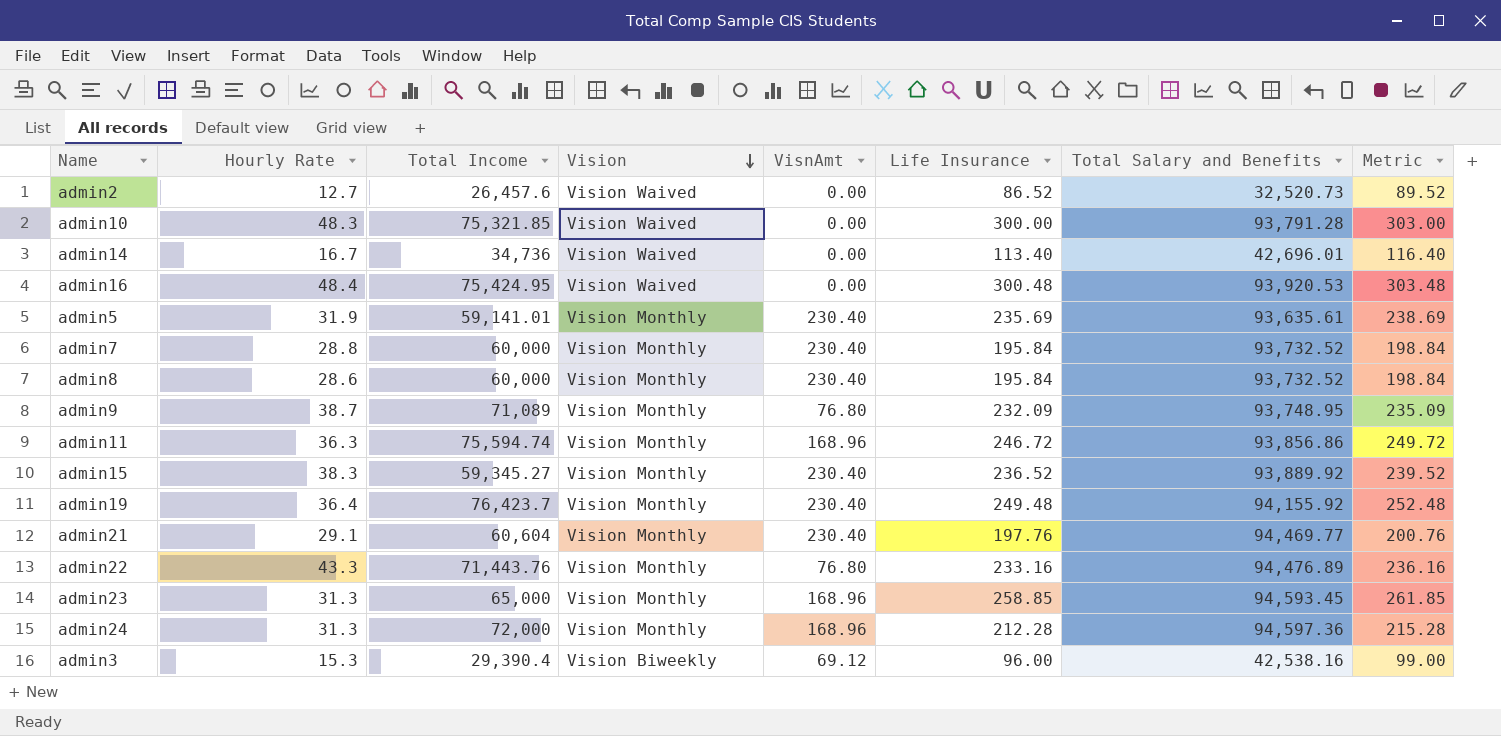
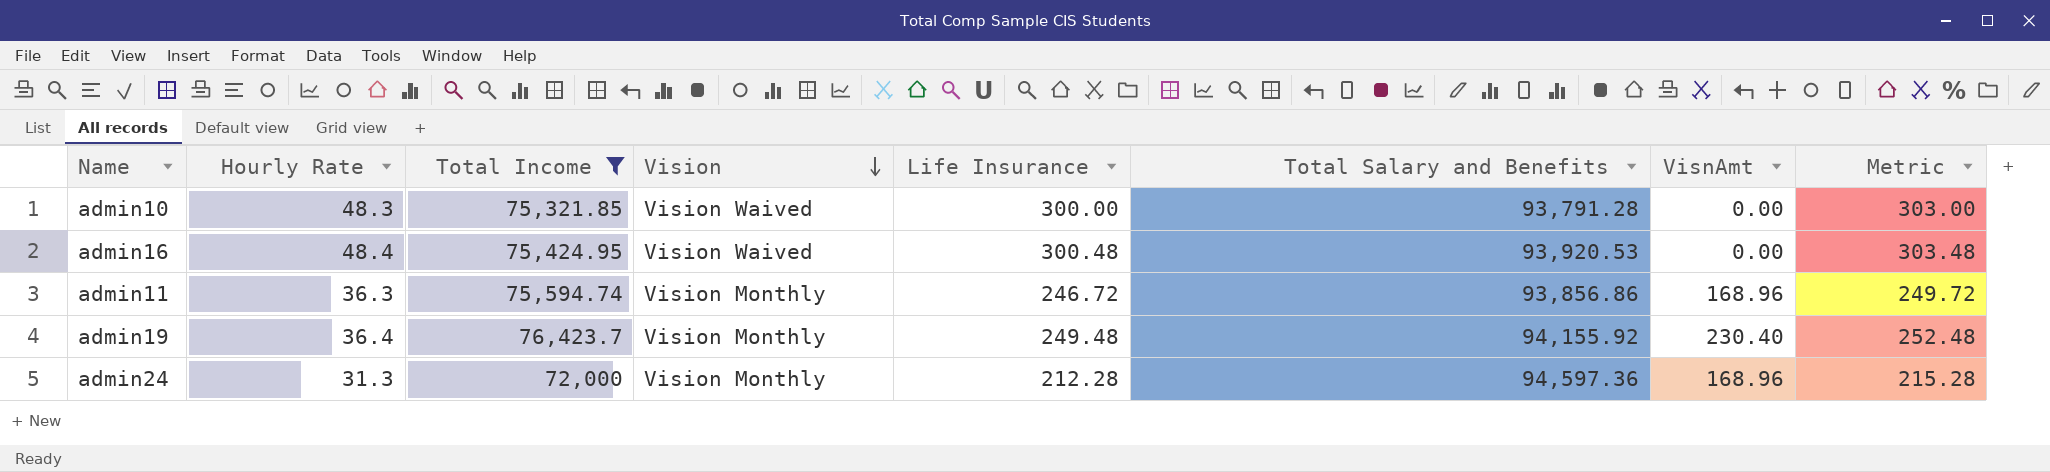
filter: none -> Total Income >= 72,000
column VisnAmt | position: 5 -> 7

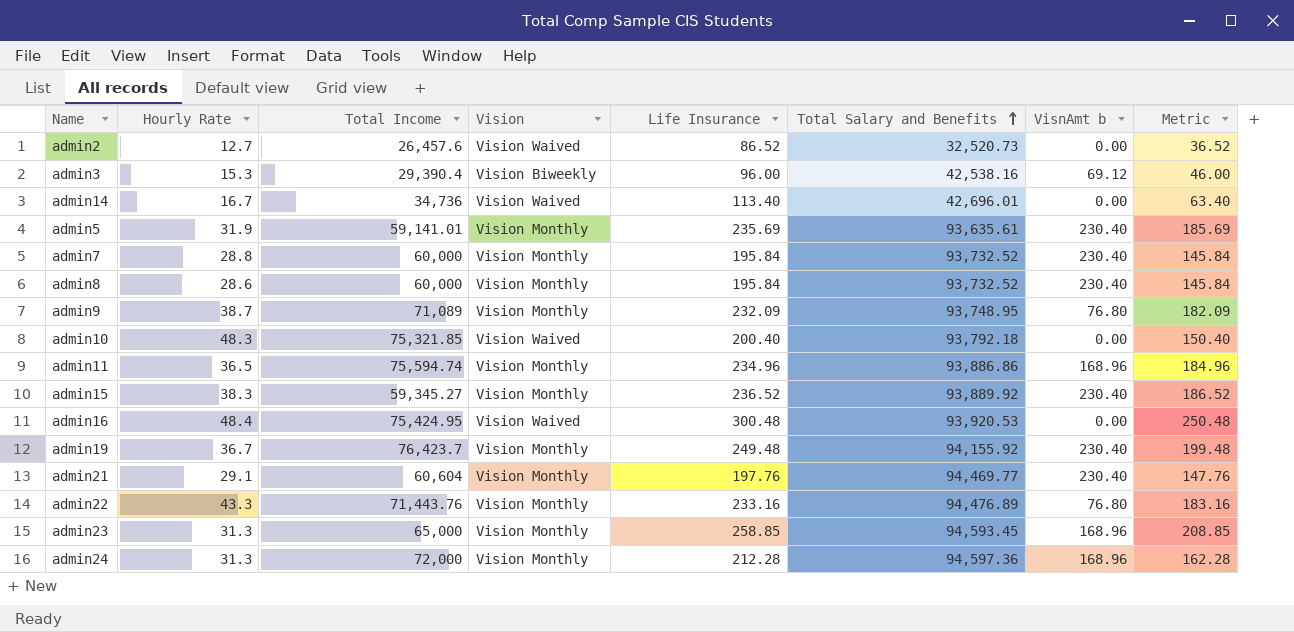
filter: Total Income >= 72,000 -> none
row order: Vision descending -> Total Salary and Benefits ascending
column name: VisnAmt -> VisnAmt b
column Metric | formula: [Life Insurance] + 3 -> [Life Insurance] - 50
admin10 | Life Insurance: 300.00 -> 200.40
admin10 | Total Salary and Benefits: 93,791.28 -> 93,792.18
admin11 | Hourly Rate: 36.3 -> 36.5
admin11 | Life Insurance: 246.72 -> 234.96
admin11 | Total Salary and Benefits: 93,856.86 -> 93,886.86
admin19 | Hourly Rate: 36.4 -> 36.7

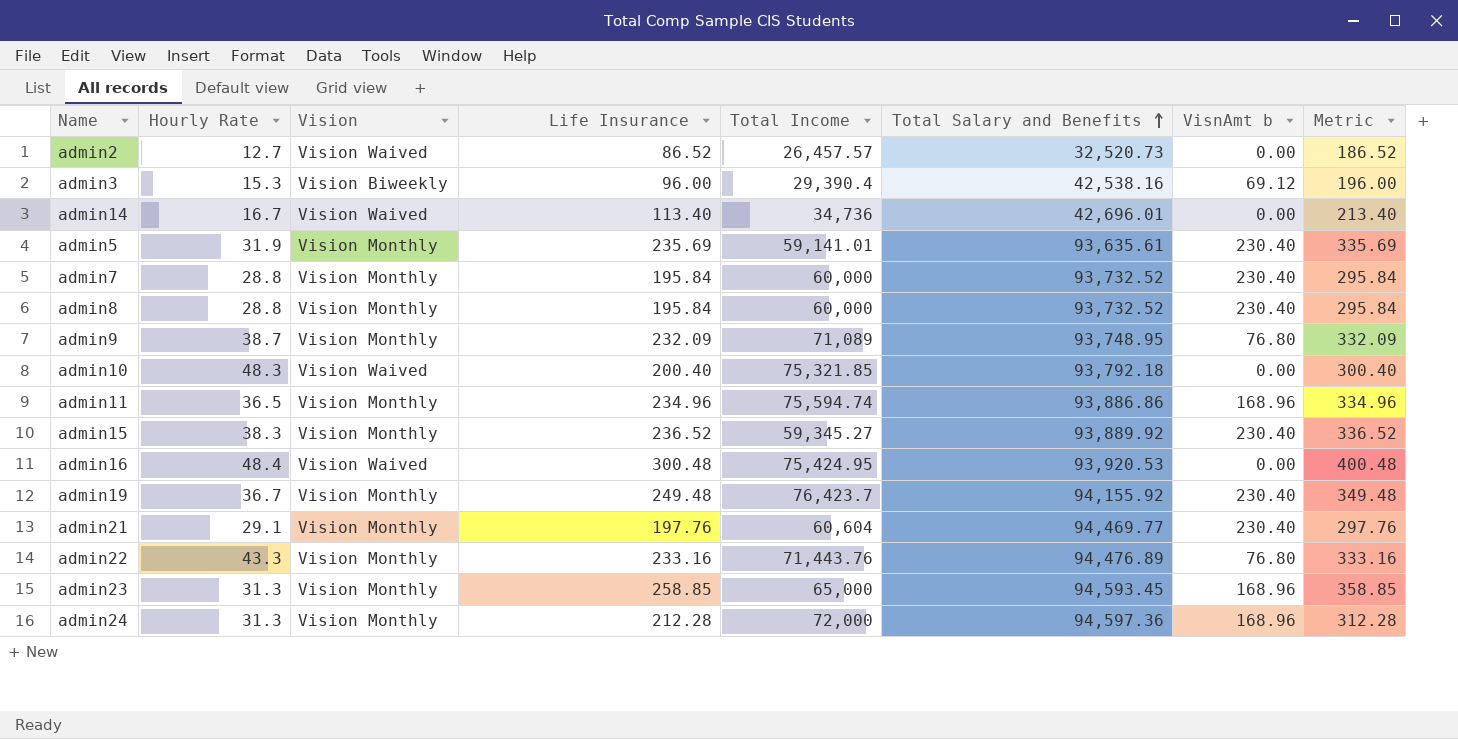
column Total Income | position: 3 -> 5
column Metric | formula: [Life Insurance] - 50 -> [Life Insurance] + 100
admin2 | Total Income: 26,457.6 -> 26,457.57
admin8 | Hourly Rate: 28.6 -> 28.8

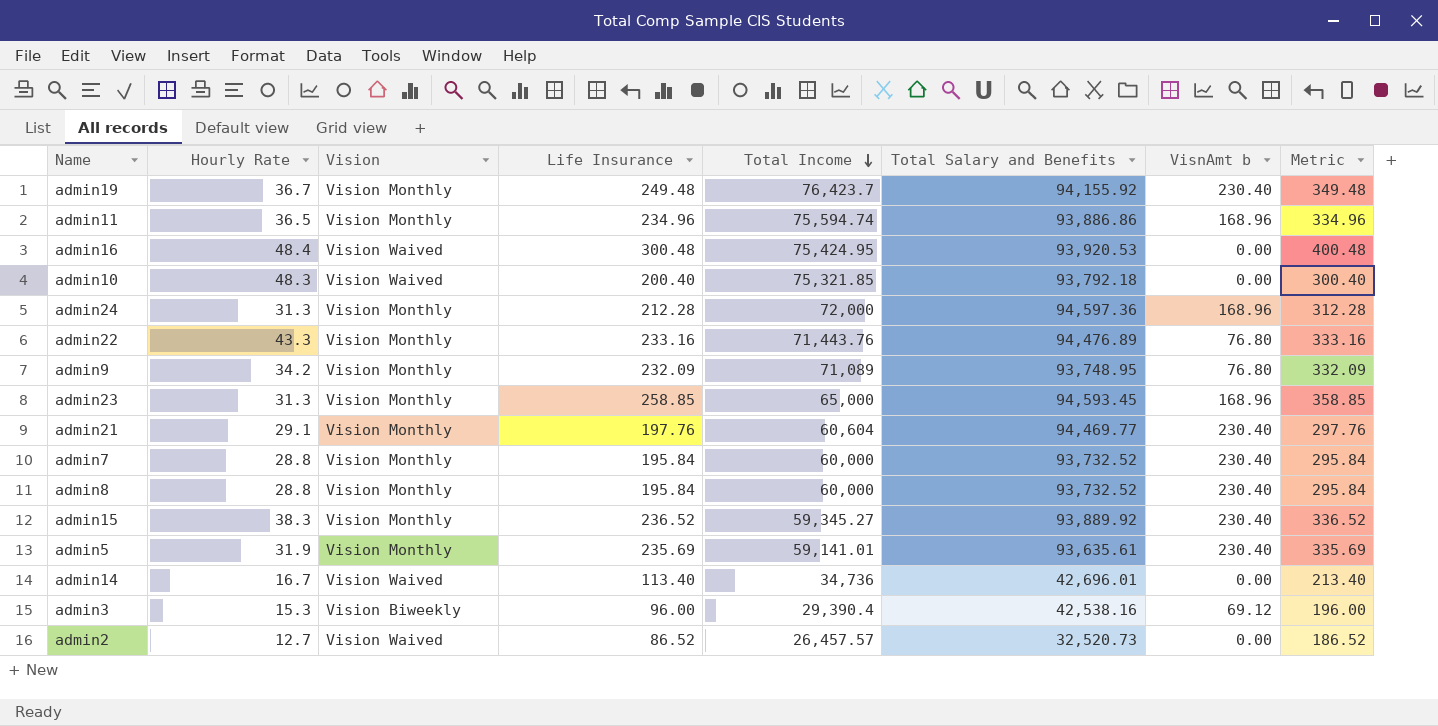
row order: Total Salary and Benefits ascending -> Total Income descending
admin9 | Hourly Rate: 38.7 -> 34.2

